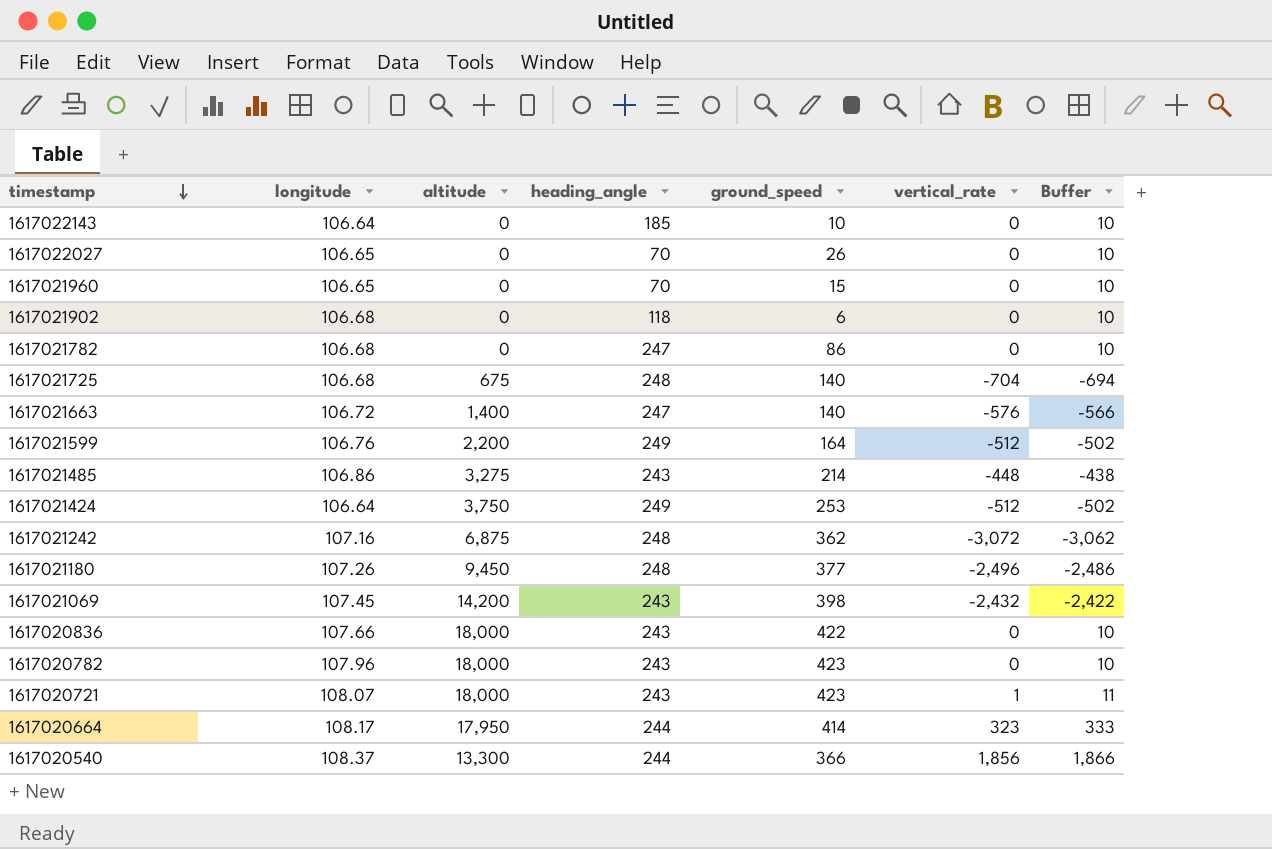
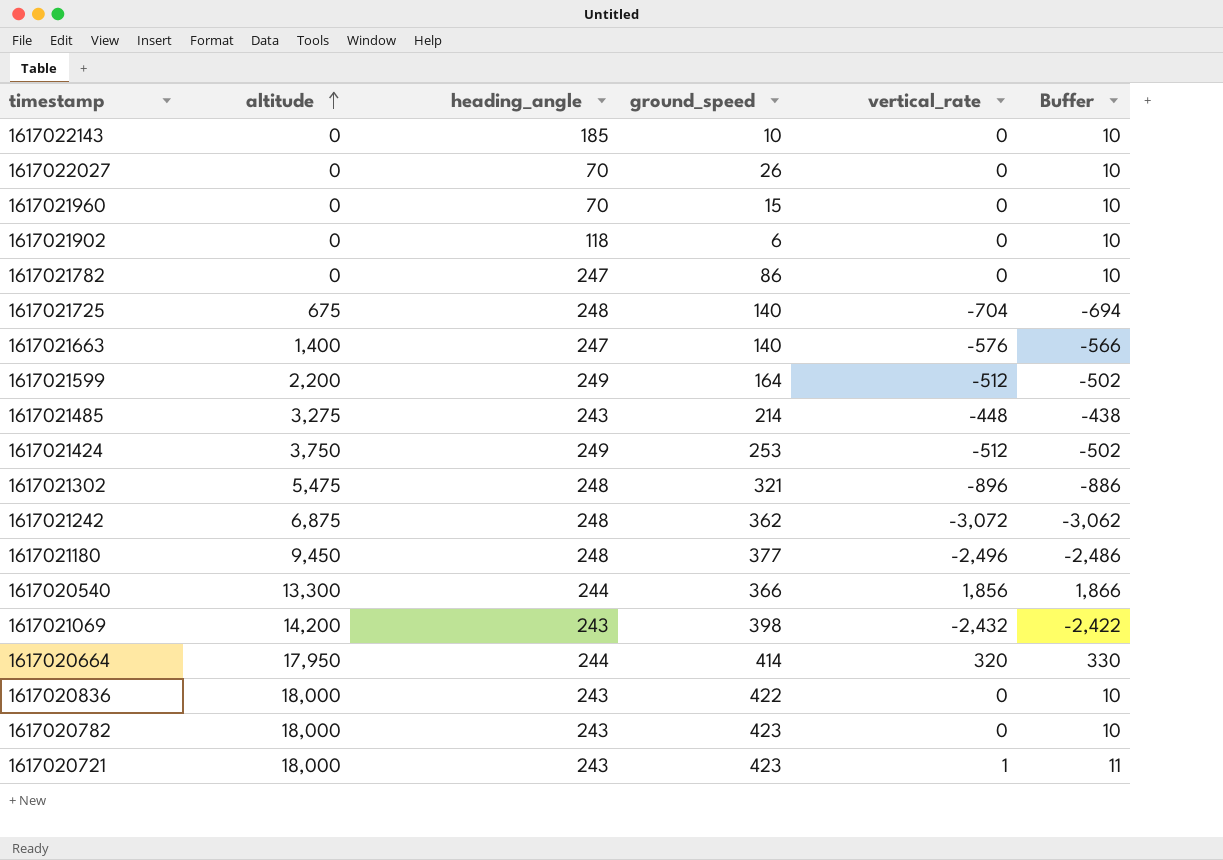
row order: timestamp descending -> altitude ascending
column longitude | position: 2 -> none
row 1617021302: none -> 5,475 | 248 | 321 | -896 | -886
1617020664 | vertical_rate: 323 -> 320
1617020664 | Buffer: 333 -> 330

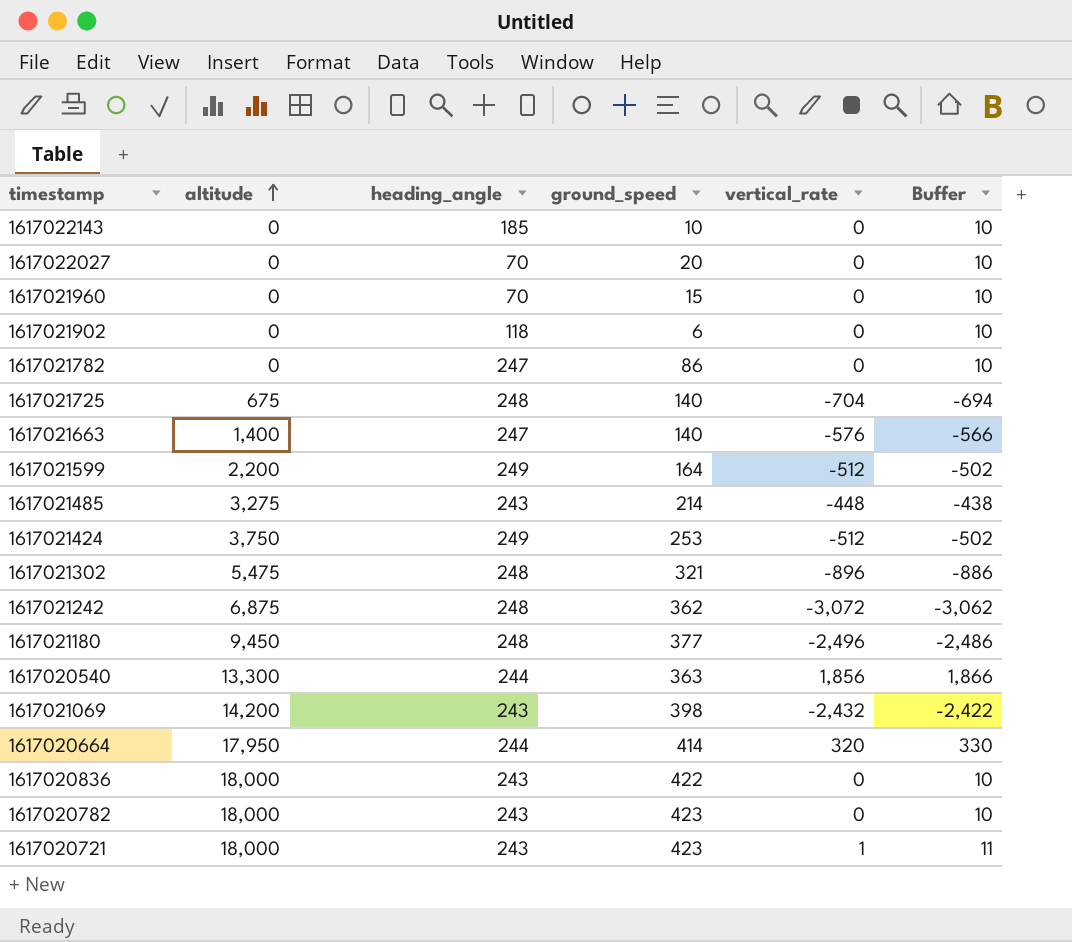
1617022027 | ground_speed: 26 -> 20
1617020540 | ground_speed: 366 -> 363

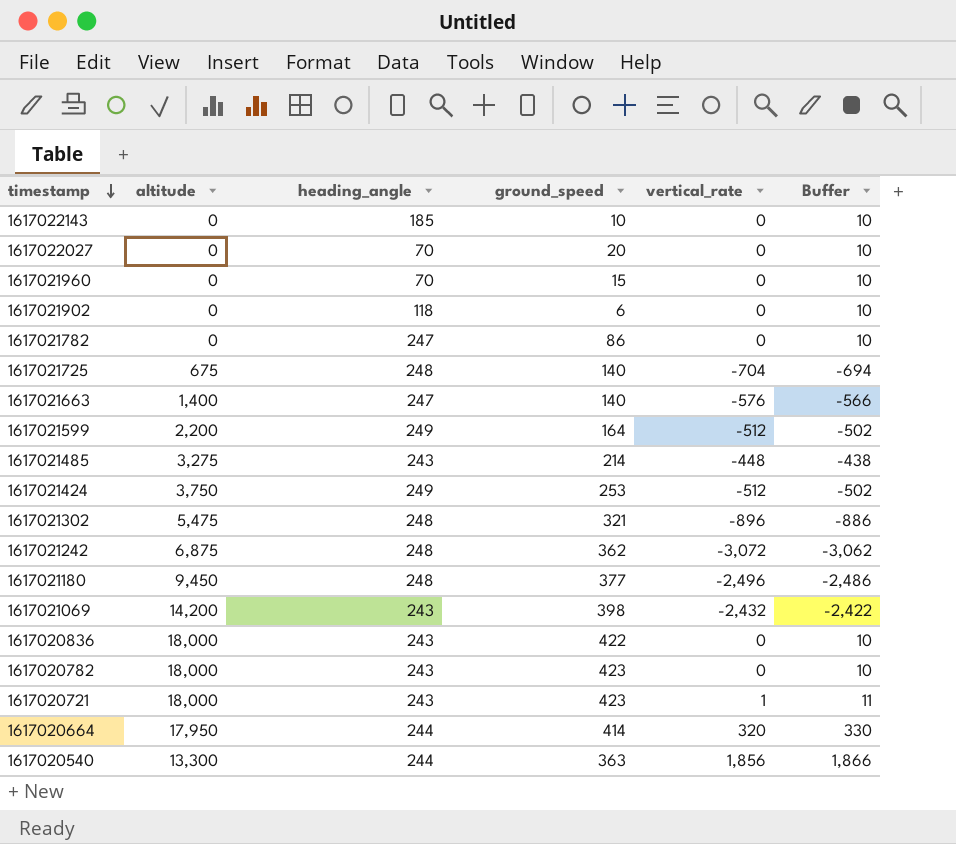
row order: altitude ascending -> timestamp descending

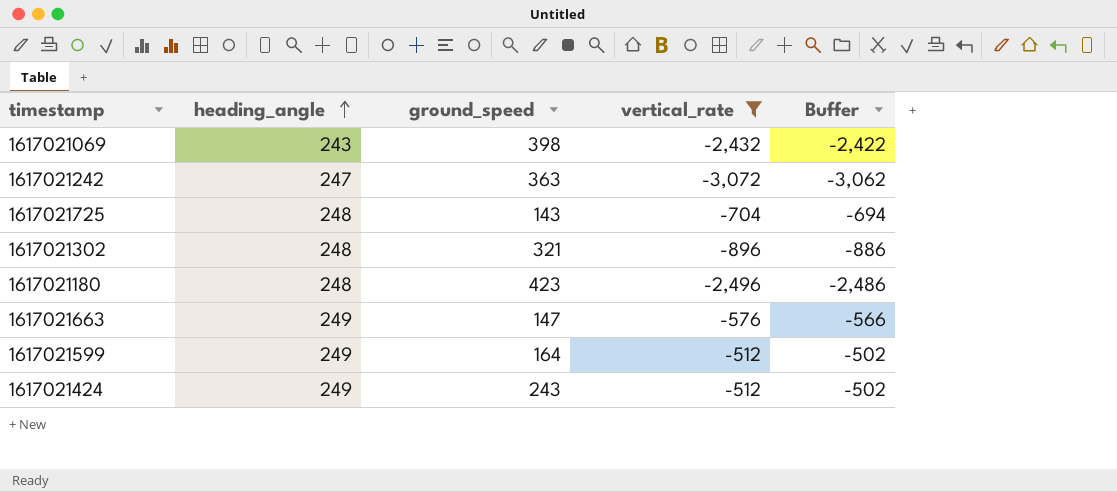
filter: none -> vertical_rate <= -512
row order: timestamp descending -> heading_angle ascending
column altitude | position: 2 -> none
1617021242 | heading_angle: 248 -> 247
1617021242 | ground_speed: 362 -> 363
1617021725 | ground_speed: 140 -> 143
1617021180 | ground_speed: 377 -> 423
1617021663 | heading_angle: 247 -> 249
1617021663 | ground_speed: 140 -> 147
1617021424 | ground_speed: 253 -> 243

